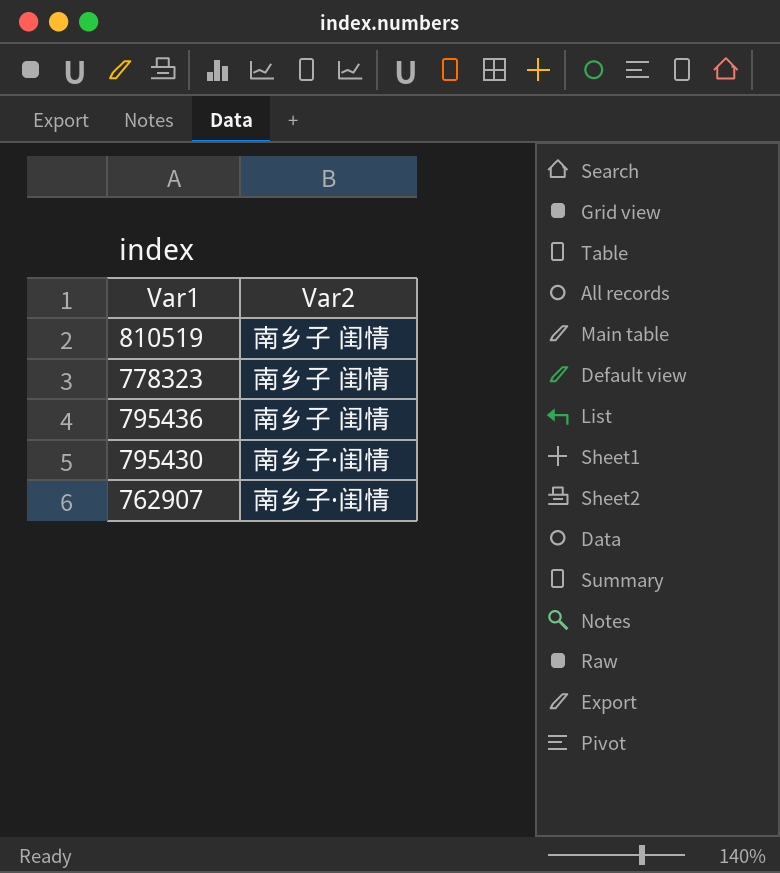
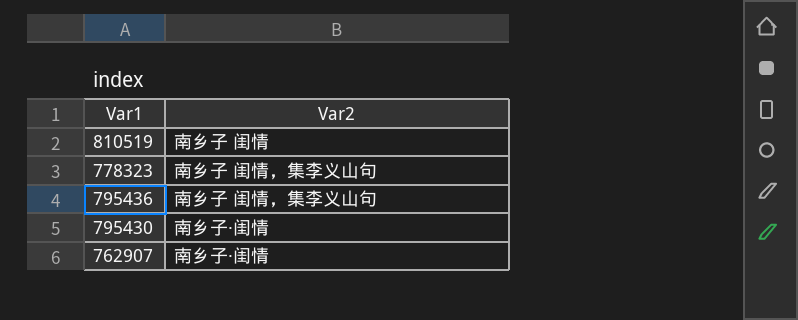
778323 | Var2: 南乡子 闺情 -> 南乡子 闺情，集李义山句
795436 | Var2: 南乡子 闺情 -> 南乡子 闺情，集李义山句

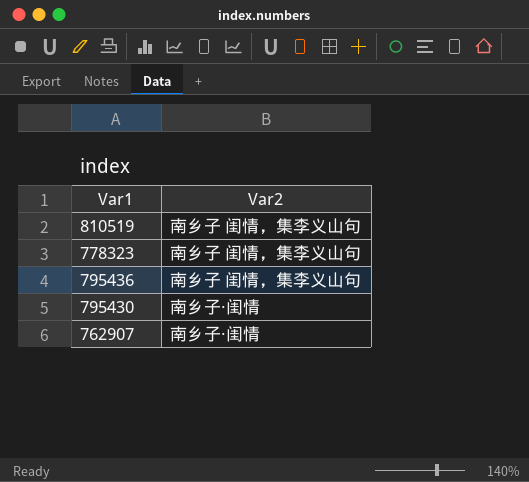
810519 | Var2: 南乡子 闺情 -> 南乡子 闺情，集李义山句

